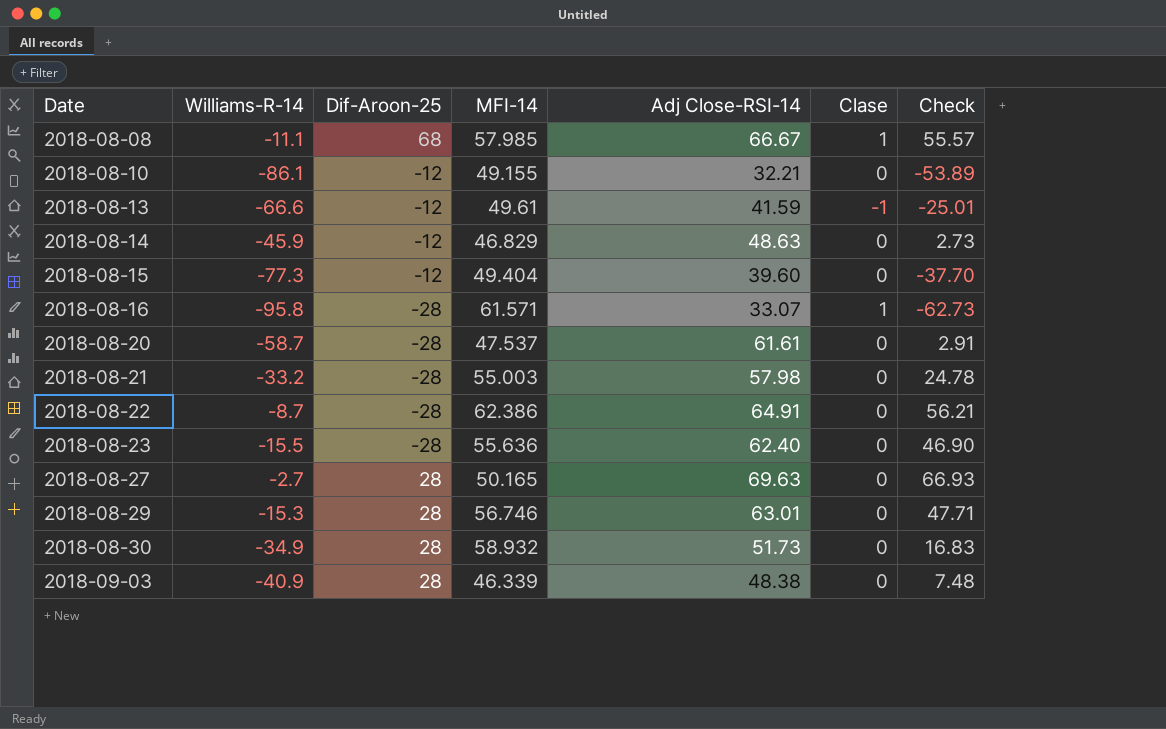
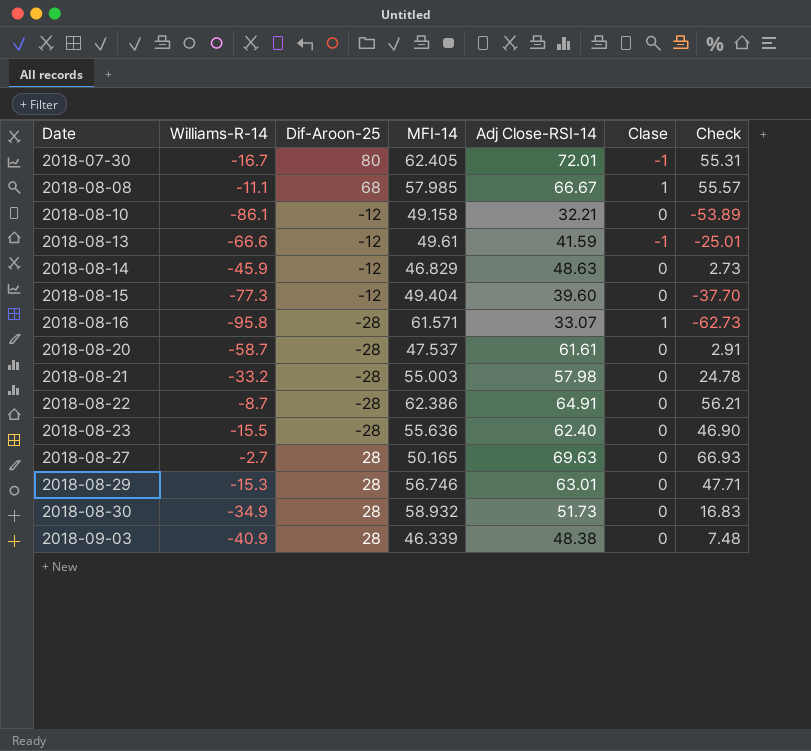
row 2018-07-30: none -> -16.7 | 80 | 62.405 | 72.01 | -1 | 55.31
2018-08-10 | MFI-14: 49.155 -> 49.158

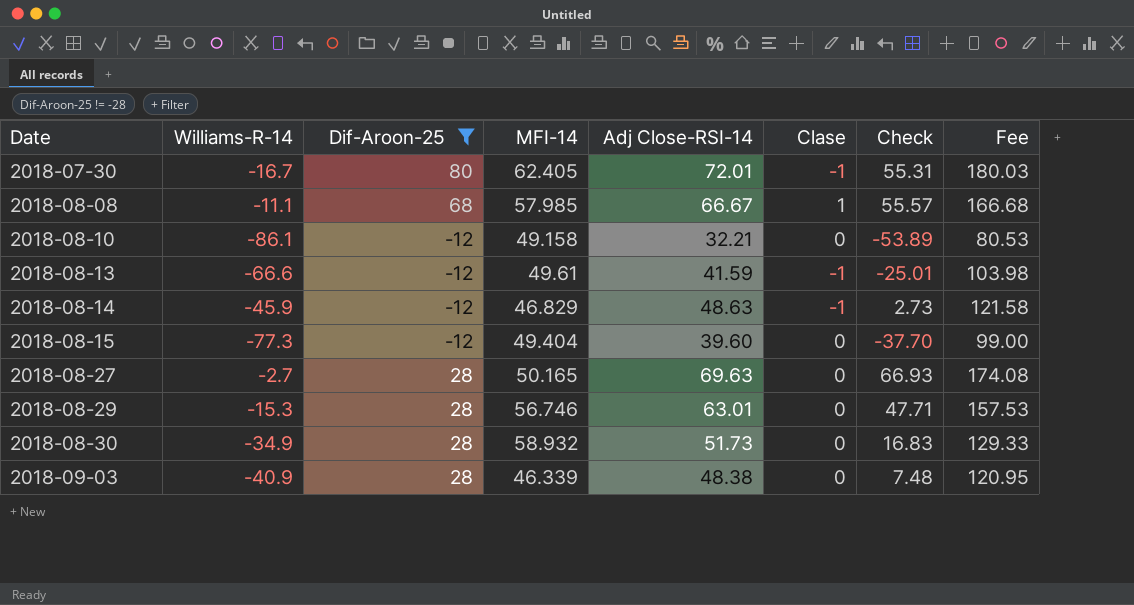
filter: none -> Dif-Aroon-25 != -28
column Fee | formula: none -> [Adj Close-RSI-14] * 2.5
2018-08-14 | Clase: 0 -> -1

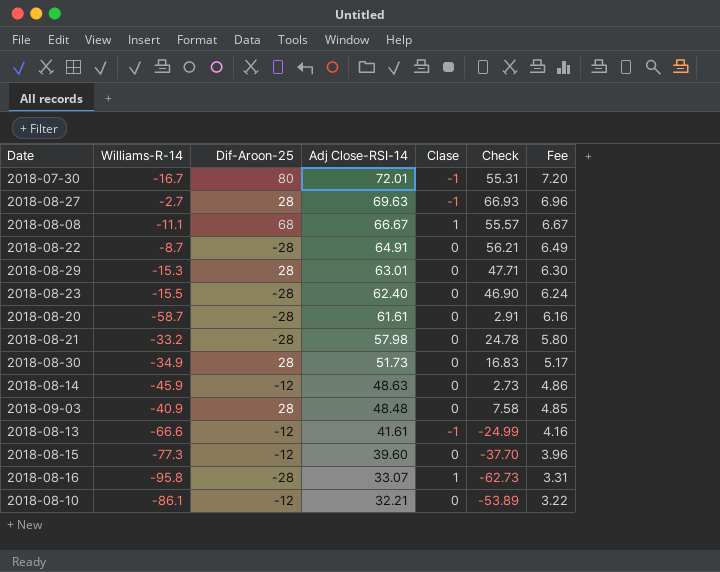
filter: Dif-Aroon-25 != -28 -> none
row order: Date ascending -> Adj Close-RSI-14 descending
column MFI-14 | position: 4 -> none
column Fee | formula: [Adj Close-RSI-14] * 2.5 -> [Adj Close-RSI-14] * 0.1
2018-08-27 | Clase: 0 -> -1
2018-08-14 | Clase: -1 -> 0
2018-09-03 | Adj Close-RSI-14: 48.38 -> 48.48
2018-09-03 | Check: 7.48 -> 7.58
2018-08-13 | Adj Close-RSI-14: 41.59 -> 41.61
2018-08-13 | Check: -25.01 -> -24.99

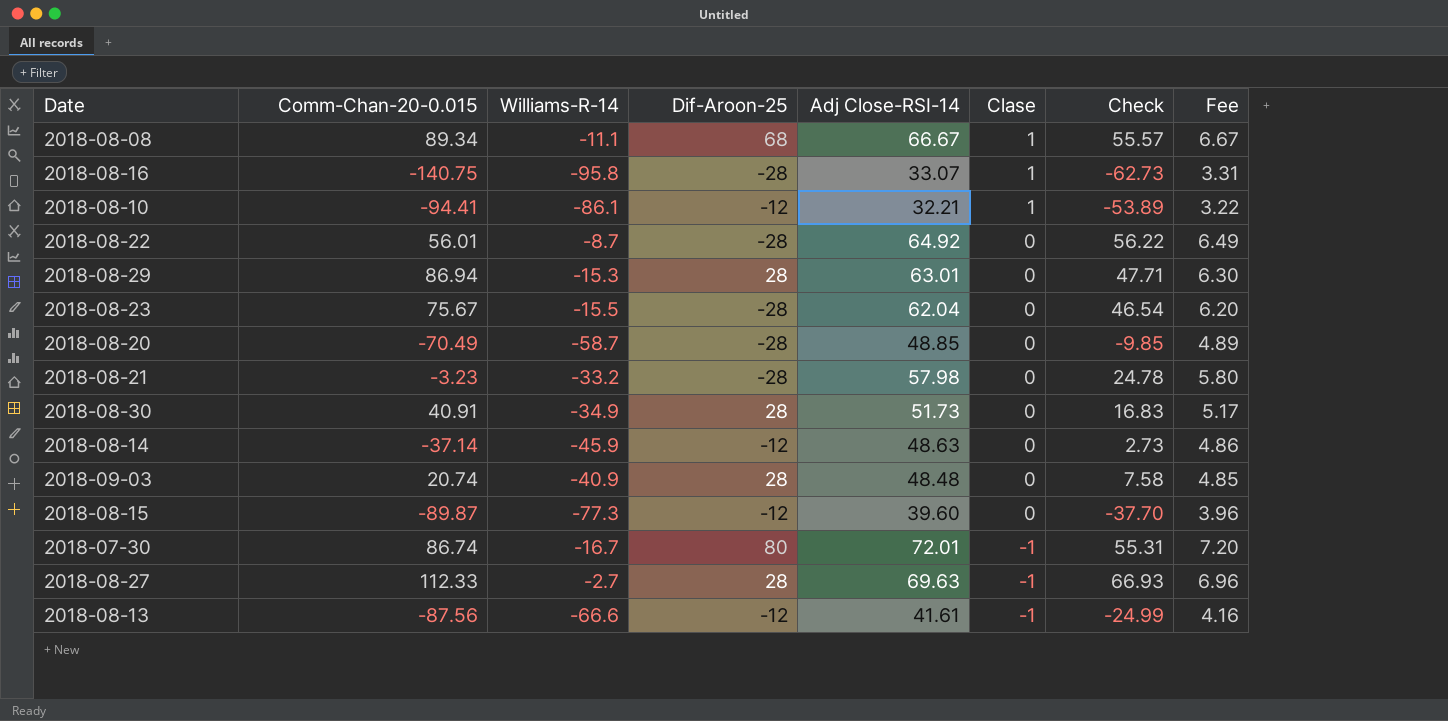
row order: Adj Close-RSI-14 descending -> Clase descending
column Comm-Chan-20-0.015 | position: none -> 2
2018-08-10 | Clase: 0 -> 1
2018-08-22 | Adj Close-RSI-14: 64.91 -> 64.92
2018-08-22 | Check: 56.21 -> 56.22
2018-08-23 | Adj Close-RSI-14: 62.40 -> 62.04
2018-08-23 | Check: 46.90 -> 46.54
2018-08-23 | Fee: 6.24 -> 6.20
2018-08-20 | Adj Close-RSI-14: 61.61 -> 48.85
2018-08-20 | Check: 2.91 -> -9.85
2018-08-20 | Fee: 6.16 -> 4.89

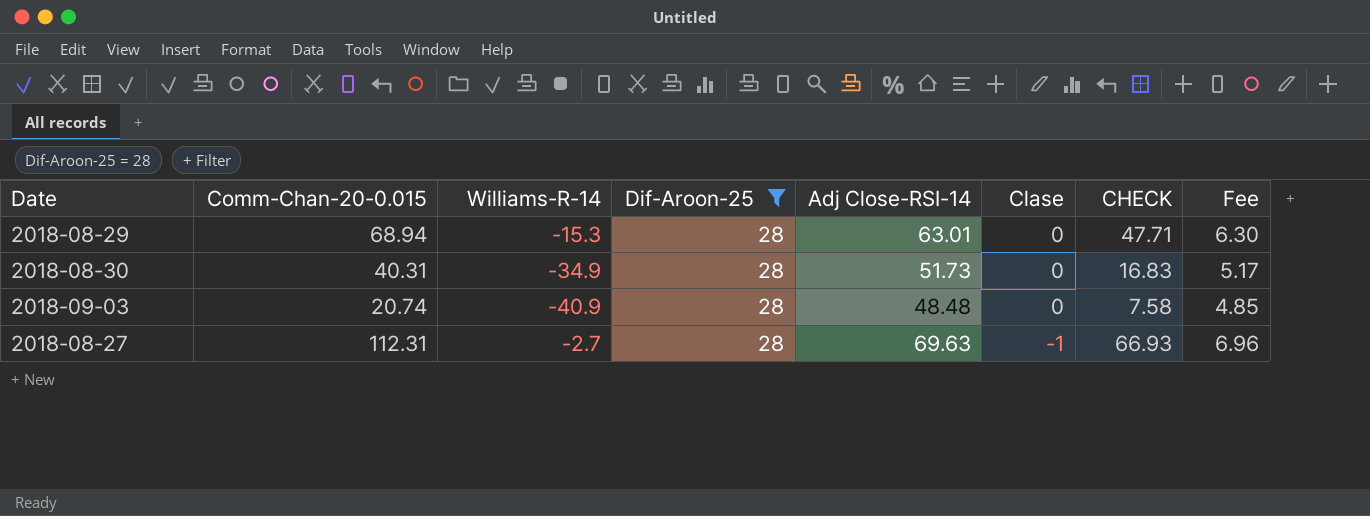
filter: none -> Dif-Aroon-25 = 28
column name: Check -> CHECK
2018-08-29 | Comm-Chan-20-0.015: 86.94 -> 68.94
2018-08-30 | Comm-Chan-20-0.015: 40.91 -> 40.31
2018-08-27 | Comm-Chan-20-0.015: 112.33 -> 112.31

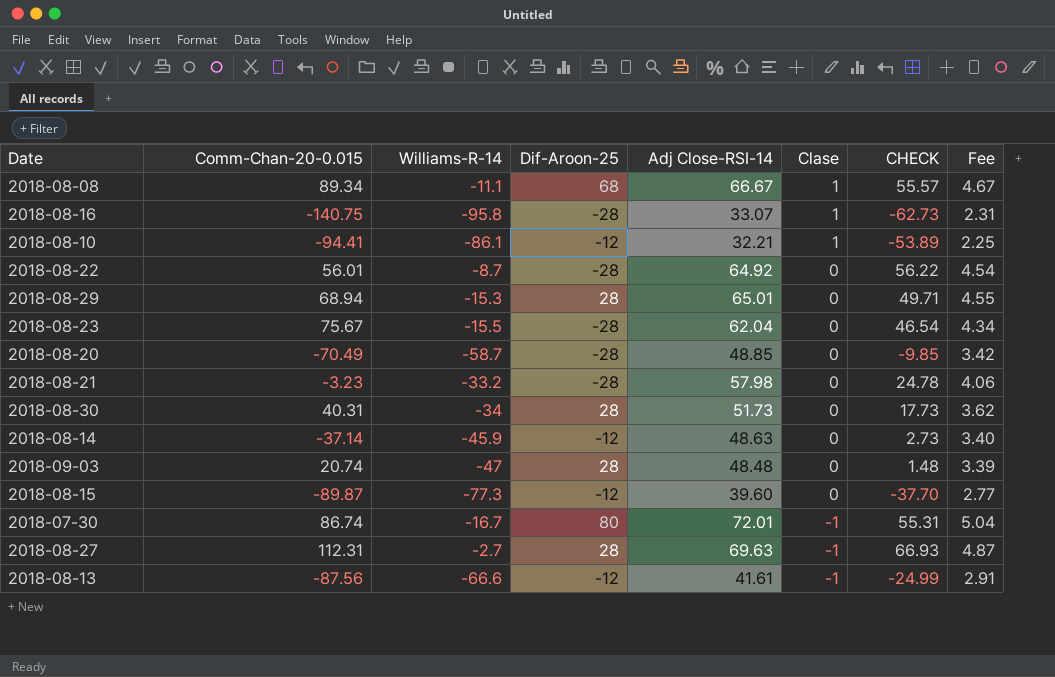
filter: Dif-Aroon-25 = 28 -> none
column Fee | formula: [Adj Close-RSI-14] * 0.1 -> [Adj Close-RSI-14] * 0.07
2018-08-29 | Adj Close-RSI-14: 63.01 -> 65.01
2018-08-29 | CHECK: 47.71 -> 49.71
2018-08-30 | Williams-R-14: -34.9 -> -34
2018-08-30 | CHECK: 16.83 -> 17.73
2018-09-03 | Williams-R-14: -40.9 -> -47
2018-09-03 | CHECK: 7.58 -> 1.48

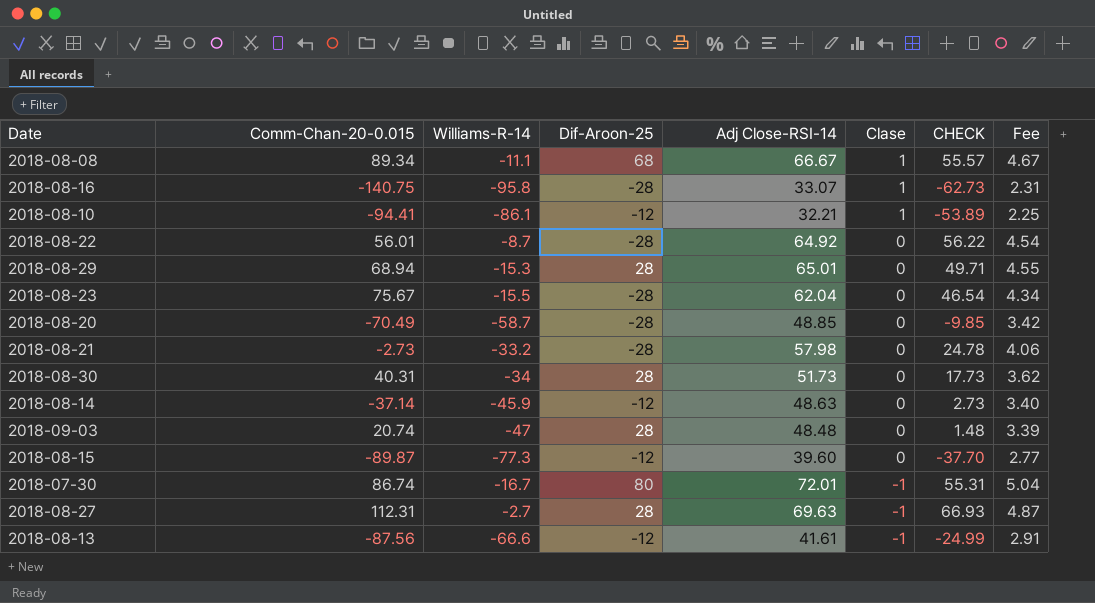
2018-08-21 | Comm-Chan-20-0.015: -3.23 -> -2.73

